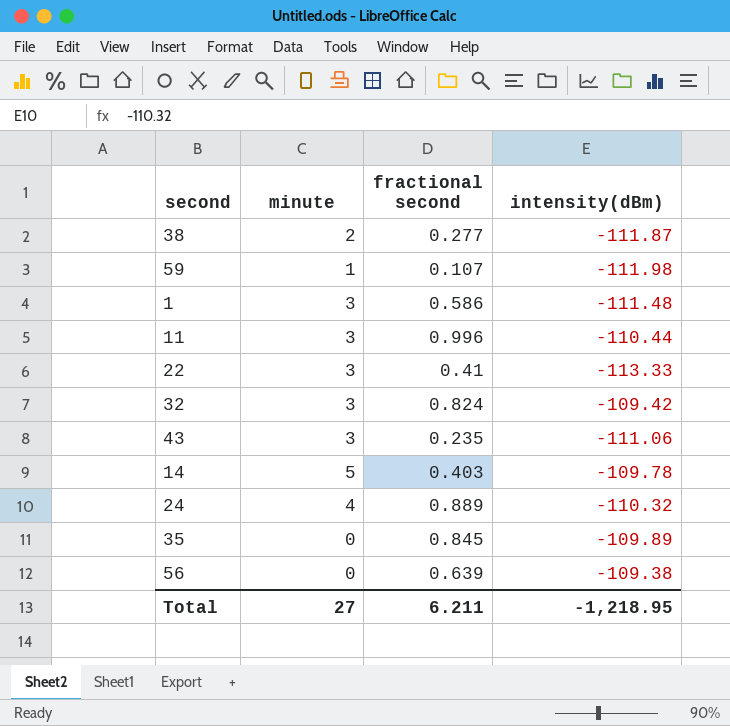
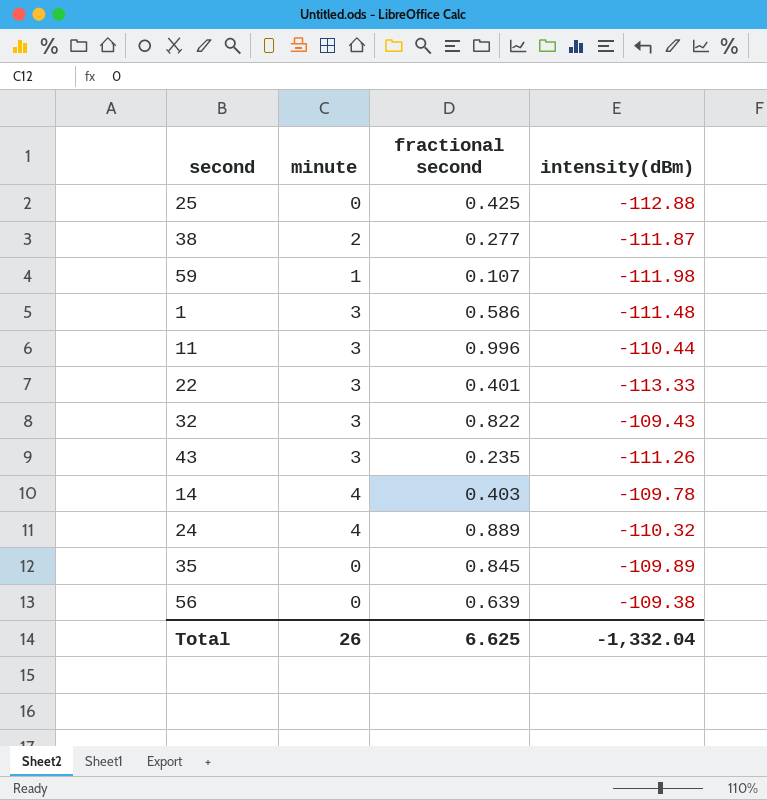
row 25: none -> 0 | 0.425 | -112.88
22 | fractional second: 0.41 -> 0.401
32 | fractional second: 0.824 -> 0.822
32 | intensity(dBm): -109.42 -> -109.43
43 | intensity(dBm): -111.06 -> -111.26
14 | minute: 5 -> 4
Total | minute: 27 -> 26
Total | fractional second: 6.211 -> 6.625
Total | intensity(dBm): -1,218.95 -> -1,332.04

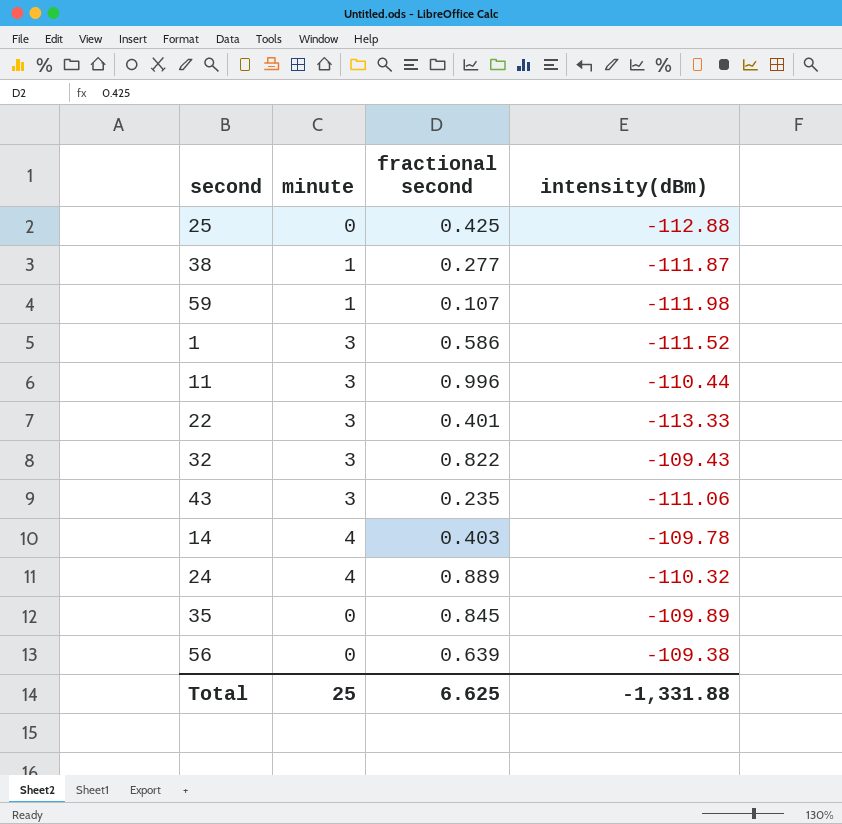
38 | minute: 2 -> 1
1 | intensity(dBm): -111.48 -> -111.52
43 | intensity(dBm): -111.26 -> -111.06
Total | minute: 26 -> 25
Total | intensity(dBm): -1,332.04 -> -1,331.88

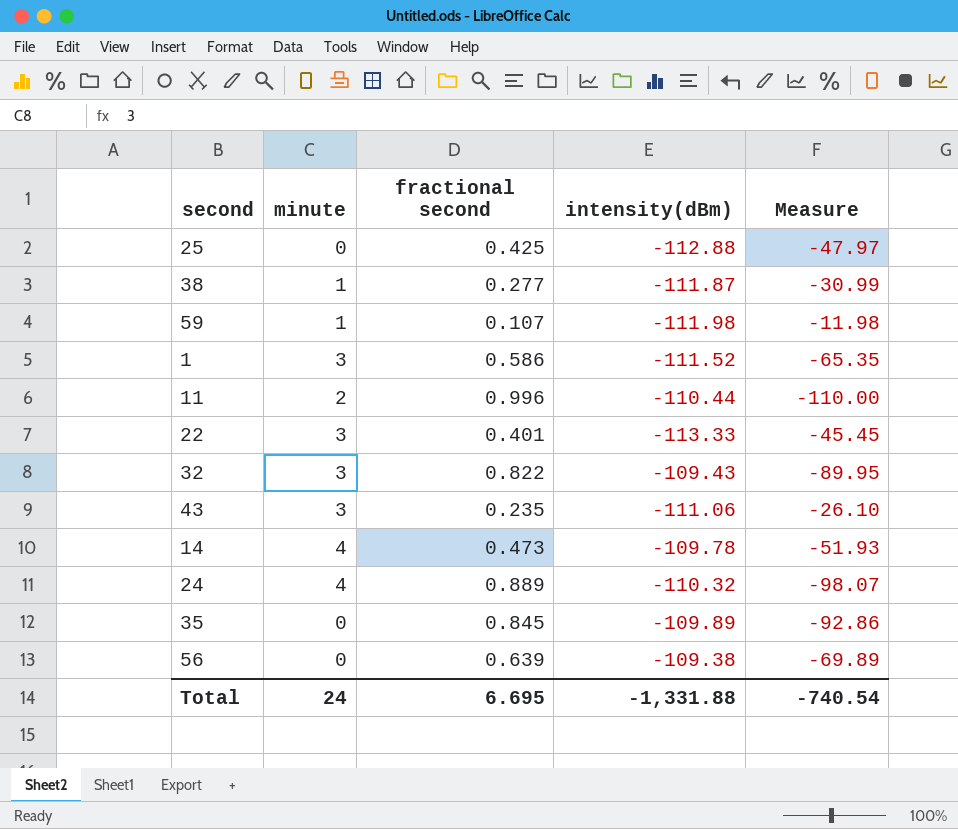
column Measure | formula: none -> [fractional second] * [intensity(dBm)]
11 | minute: 3 -> 2
14 | fractional second: 0.403 -> 0.473
Total | minute: 25 -> 24
Total | fractional second: 6.625 -> 6.695

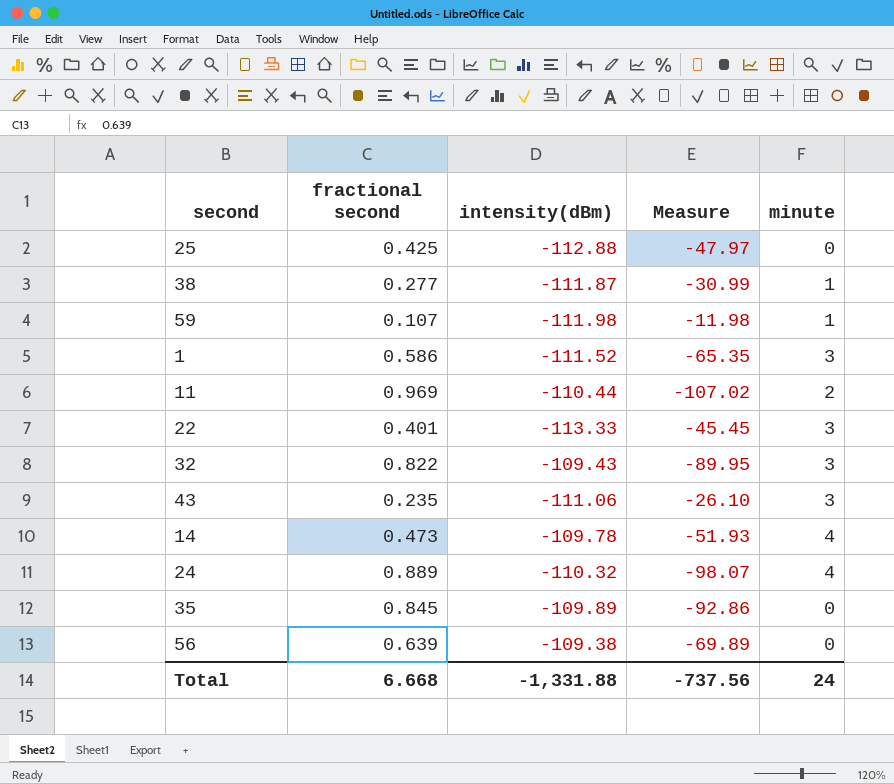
column minute | position: 2 -> 5
11 | fractional second: 0.996 -> 0.969
11 | Measure: -110.00 -> -107.02
Total | fractional second: 6.695 -> 6.668
Total | Measure: -740.54 -> -737.56

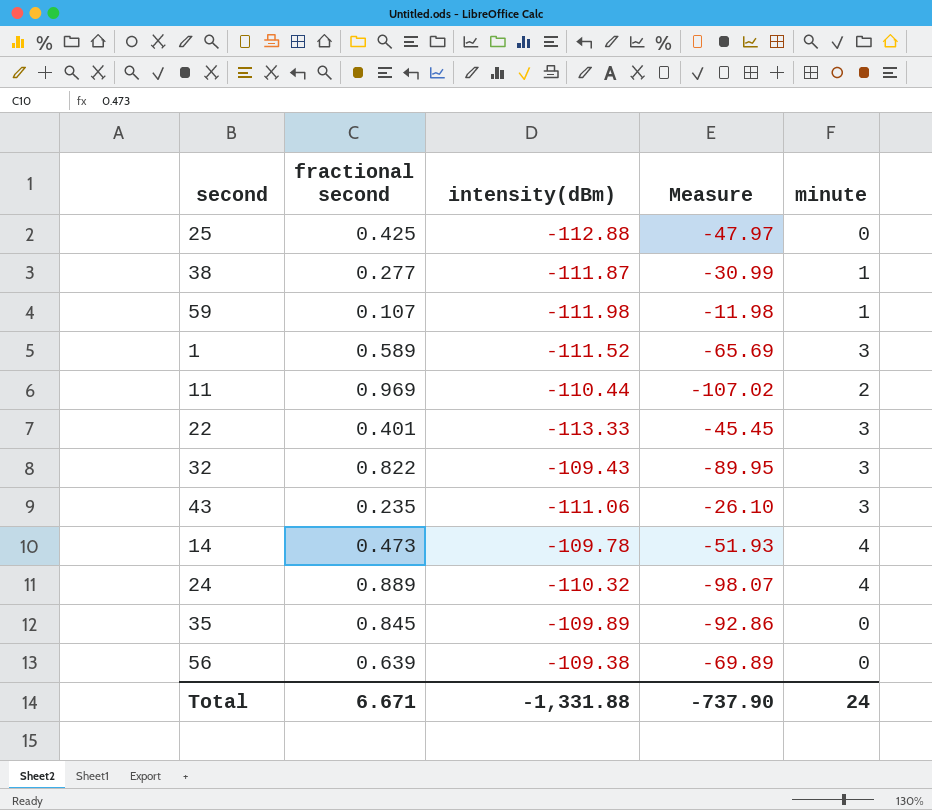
1 | fractional second: 0.586 -> 0.589
1 | Measure: -65.35 -> -65.69
Total | fractional second: 6.668 -> 6.671
Total | Measure: -737.56 -> -737.90

